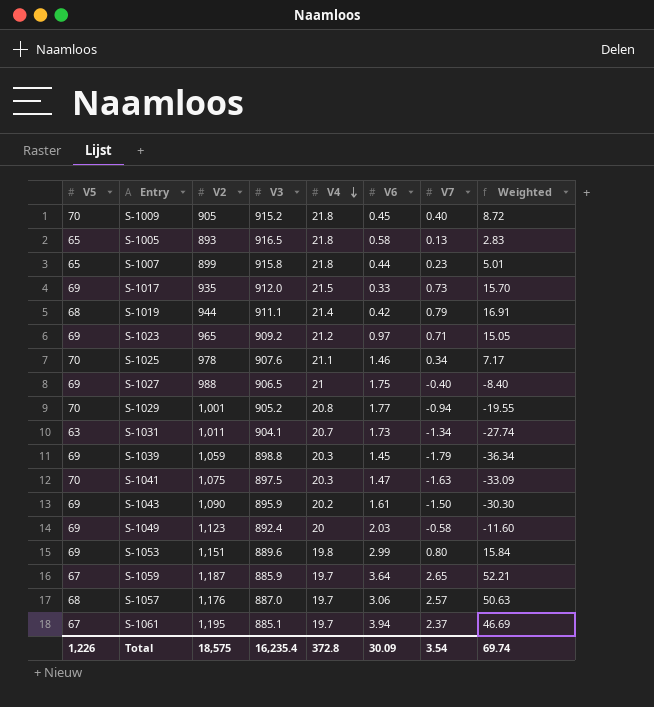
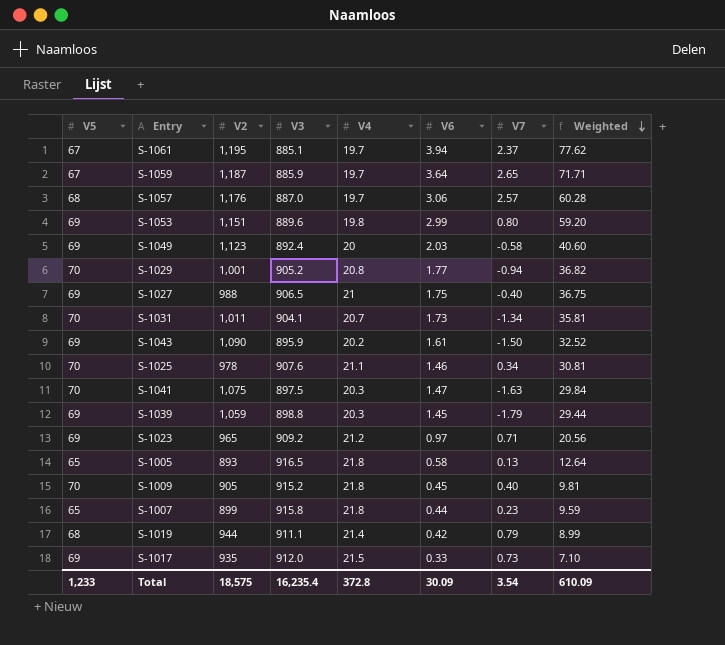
row order: V4 descending -> Weighted descending
column Weighted | formula: [V4] * [V7] -> [V4] * [V6]
S-1031 | V5: 63 -> 70
Total | V5: 1,226 -> 1,233
Total | Weighted: 69.74 -> 610.09

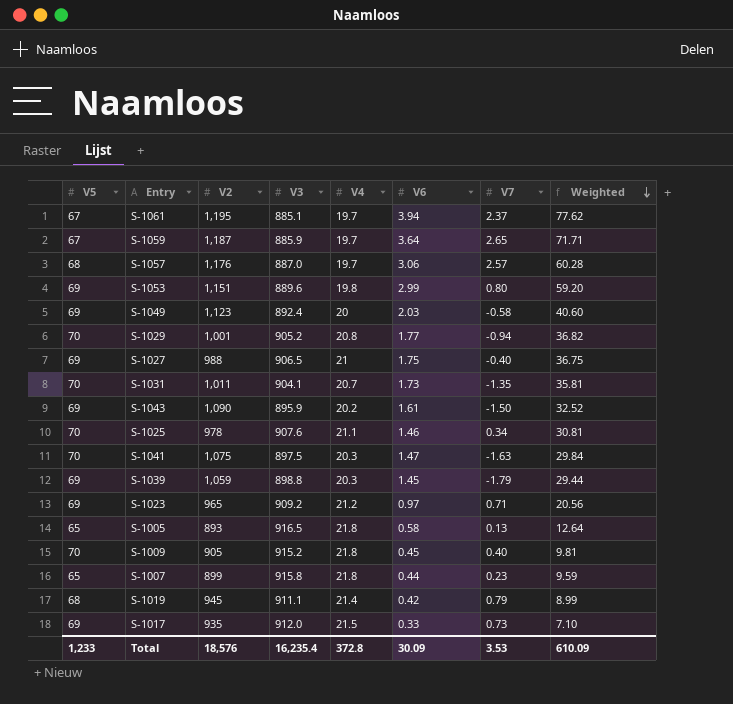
S-1031 | V7: -1.34 -> -1.35
S-1019 | V2: 944 -> 945
Total | V2: 18,575 -> 18,576
Total | V7: 3.54 -> 3.53

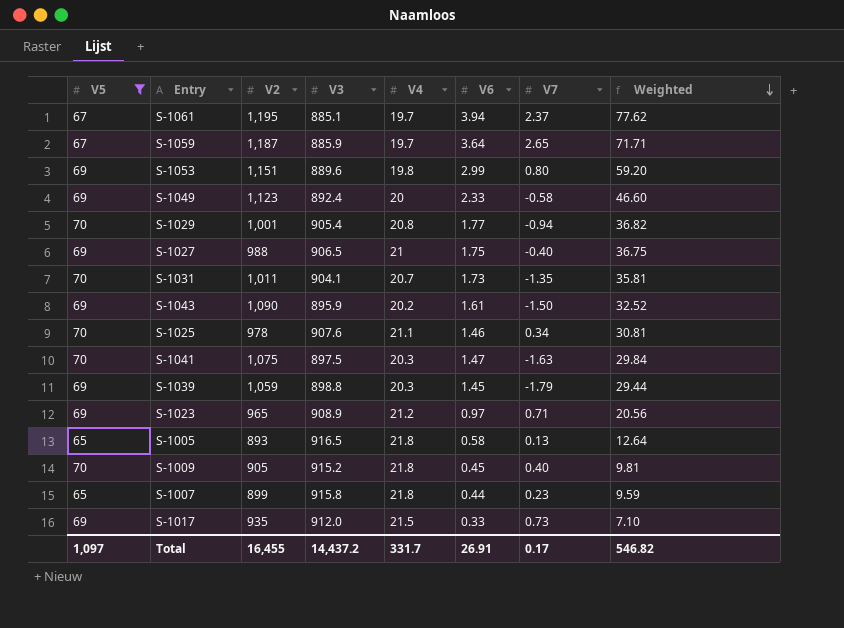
filter: none -> V5 != 68
S-1049 | V6: 2.03 -> 2.33
S-1049 | Weighted: 40.60 -> 46.60
S-1029 | V3: 905.2 -> 905.4
S-1023 | V3: 909.2 -> 908.9
Total | V5: 1,233 -> 1,097
Total | V2: 18,576 -> 16,455
Total | V3: 16,235.4 -> 14,437.2
Total | V4: 372.8 -> 331.7
Total | V6: 30.09 -> 26.91
Total | V7: 3.53 -> 0.17
Total | Weighted: 610.09 -> 546.82

